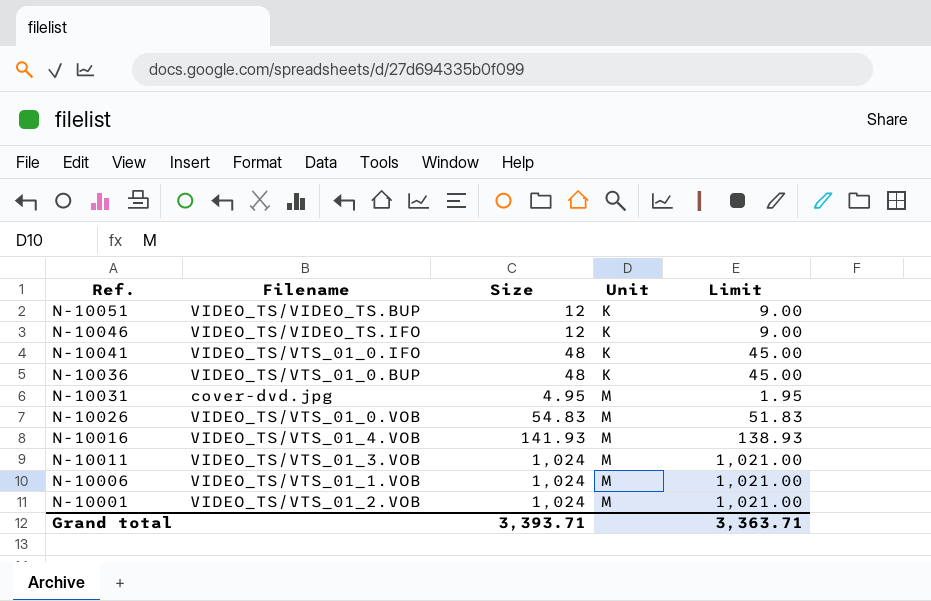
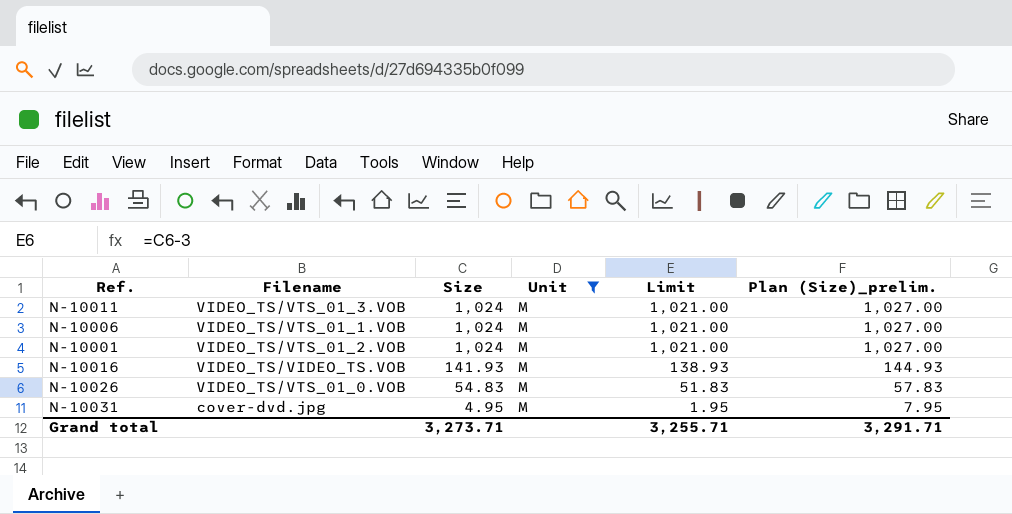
filter: none -> Unit = M
row order: Ref. descending -> Size descending
column Plan (Size)_prelim. | formula: none -> [Size] + 3
N-10016 | Filename: VIDEO_TS/VTS_01_4.VOB -> VIDEO_TS/VIDEO_TS.VOB
Grand total | Size: 3,393.71 -> 3,273.71
Grand total | Limit: 3,363.71 -> 3,255.71

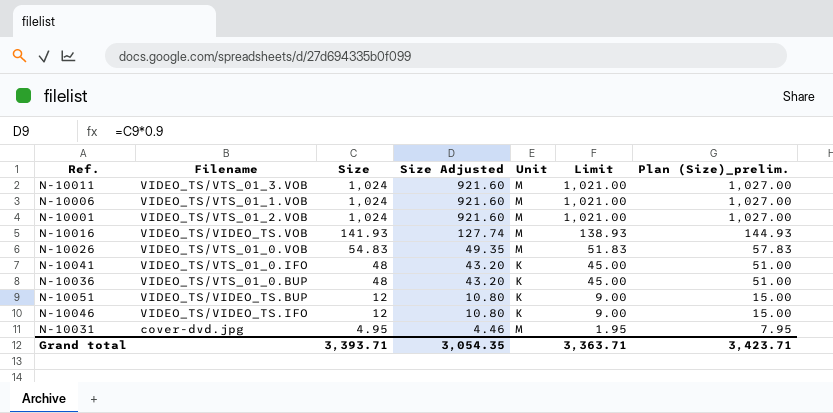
filter: Unit = M -> none
column Size Adjusted | formula: none -> [Size] * 0.9
Grand total | Size: 3,273.71 -> 3,393.71
Grand total | Limit: 3,255.71 -> 3,363.71
Grand total | Plan (Size)_prelim.: 3,291.71 -> 3,423.71

